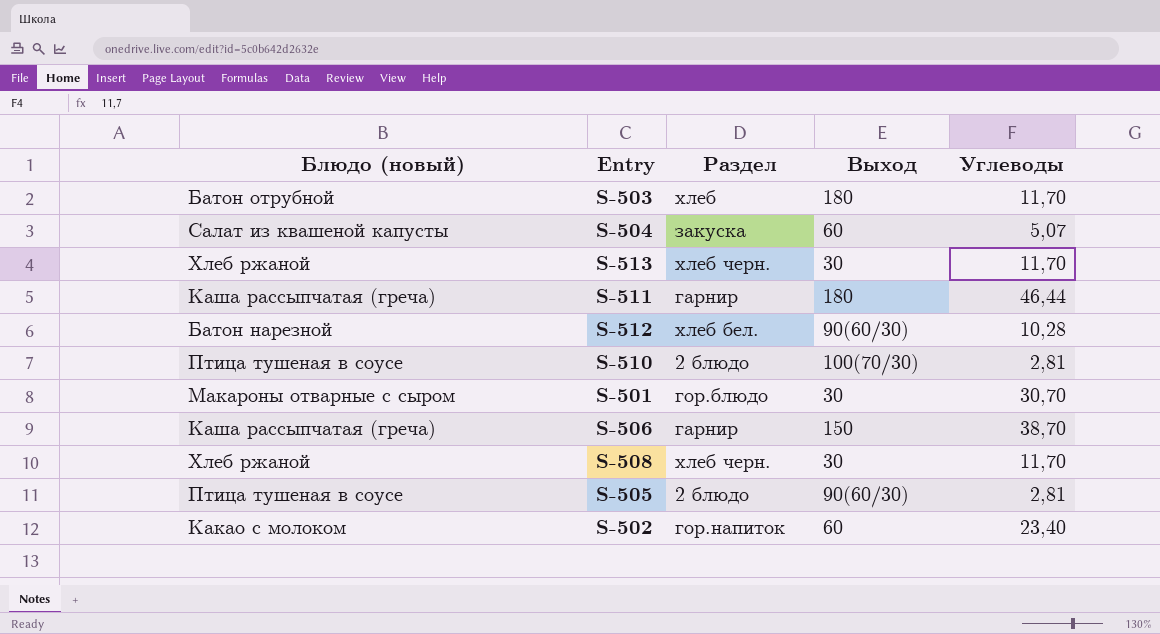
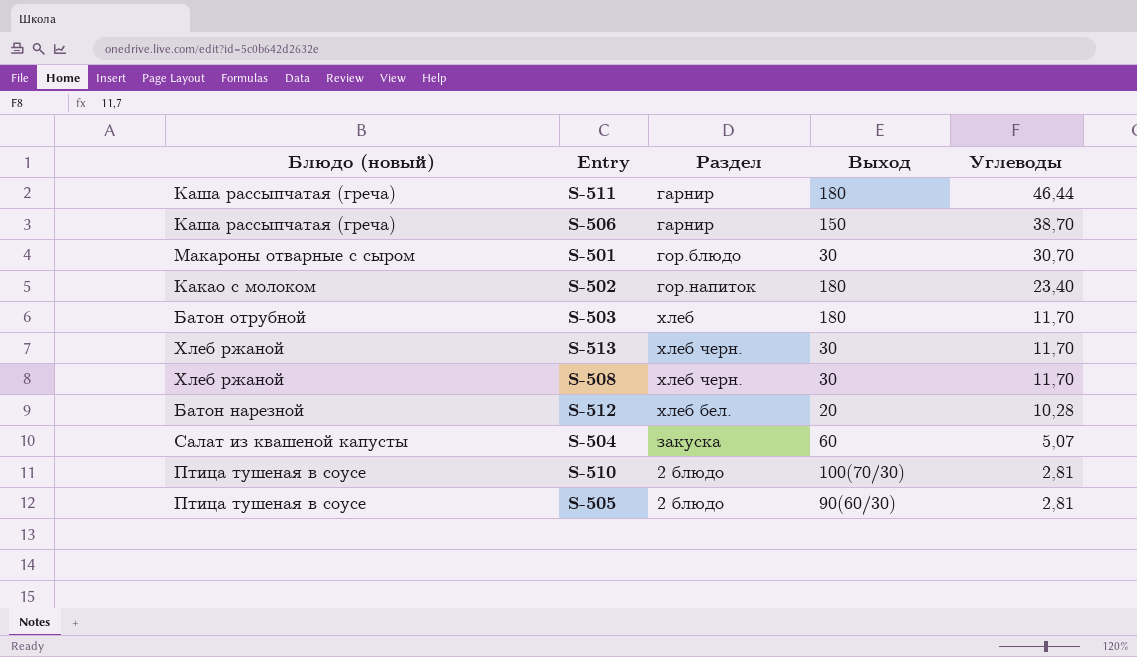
row order: none -> Углеводы descending
S-502 | Выход: 60 -> 180
S-512 | Выход: 90(60/30) -> 20

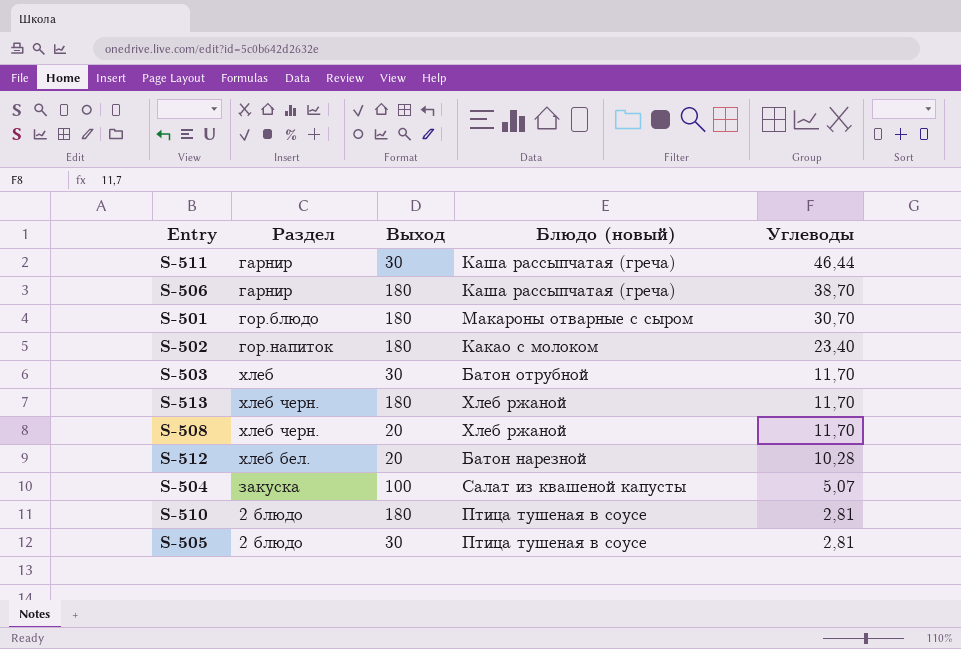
column Блюдо (новый) | position: 1 -> 4
S-511 | Выход: 180 -> 30
S-506 | Выход: 150 -> 180
S-501 | Выход: 30 -> 180
S-503 | Выход: 180 -> 30
S-513 | Выход: 30 -> 180
S-508 | Выход: 30 -> 20
S-504 | Выход: 60 -> 100
S-510 | Выход: 100(70/30) -> 180
S-505 | Выход: 90(60/30) -> 30

